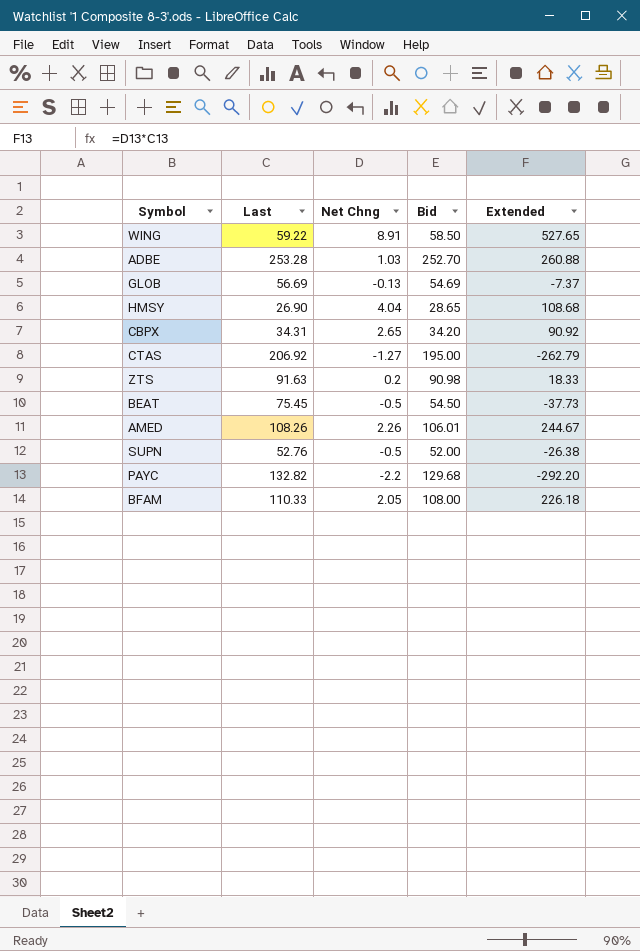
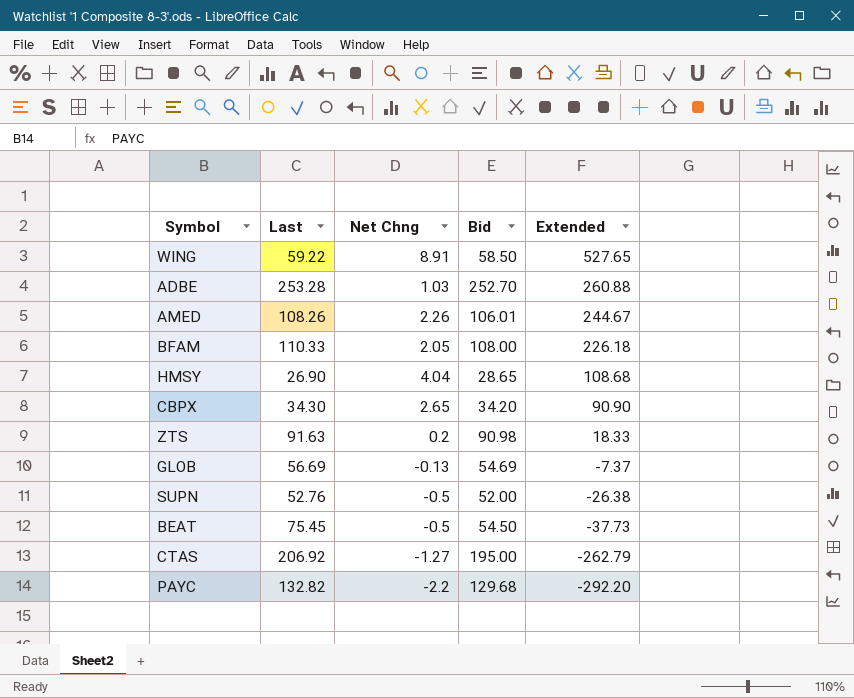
row order: none -> Extended descending
CBPX | Last: 34.31 -> 34.30
CBPX | Extended: 90.92 -> 90.90

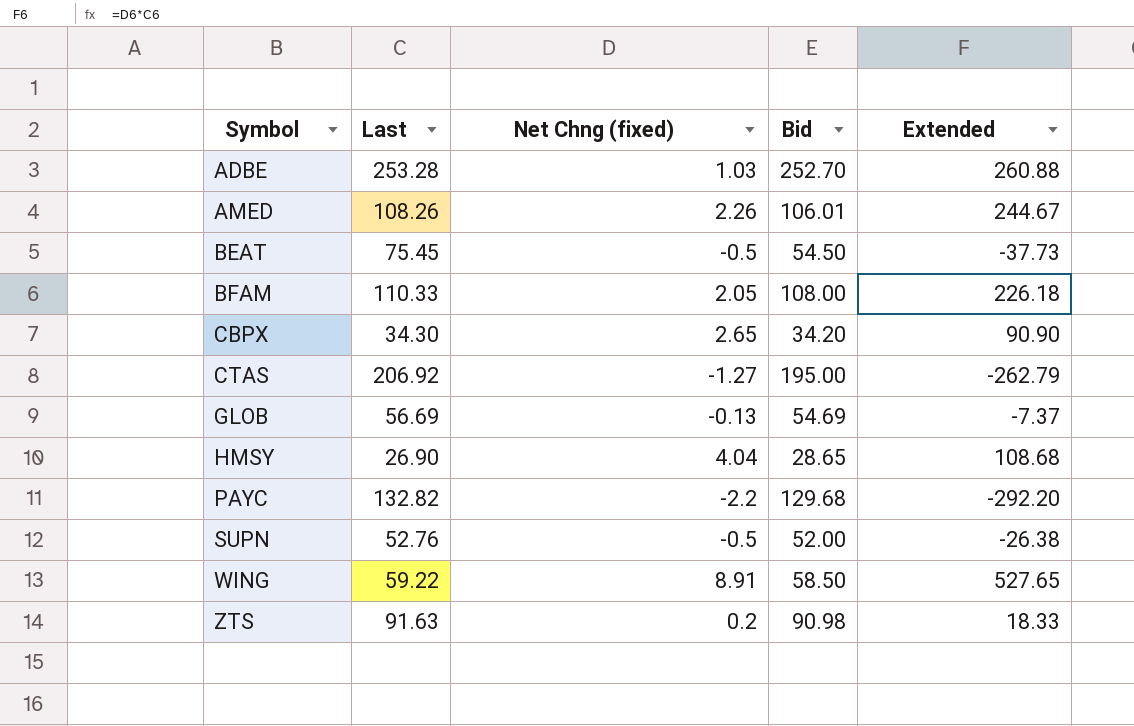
row order: Extended descending -> Symbol ascending
column name: Net Chng -> Net Chng (fixed)

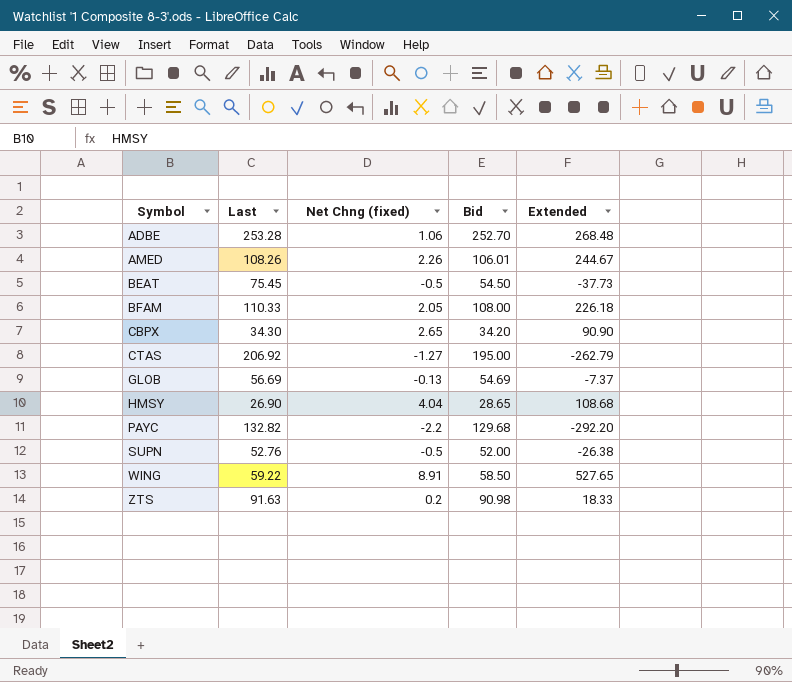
ADBE | Net Chng (fixed): 1.03 -> 1.06
ADBE | Extended: 260.88 -> 268.48

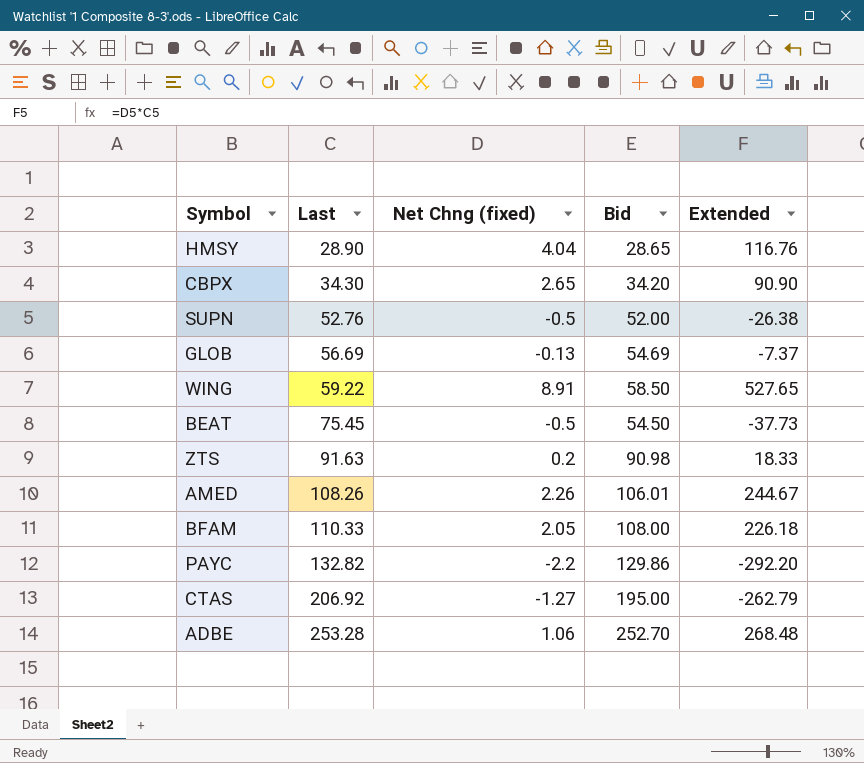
row order: Symbol ascending -> Last ascending
HMSY | Last: 26.90 -> 28.90
HMSY | Extended: 108.68 -> 116.76
PAYC | Bid: 129.68 -> 129.86

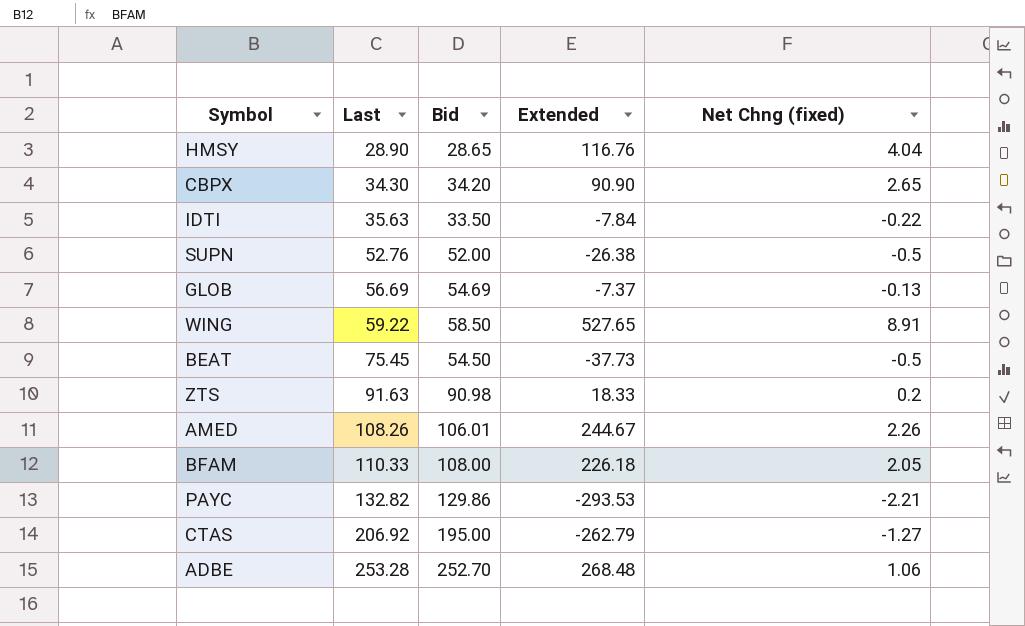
column Net Chng (fixed) | position: 3 -> 5
row IDTI: none -> 35.63 | 33.50 | -7.84 | -0.22
PAYC | Extended: -292.20 -> -293.53
PAYC | Net Chng (fixed): -2.2 -> -2.21

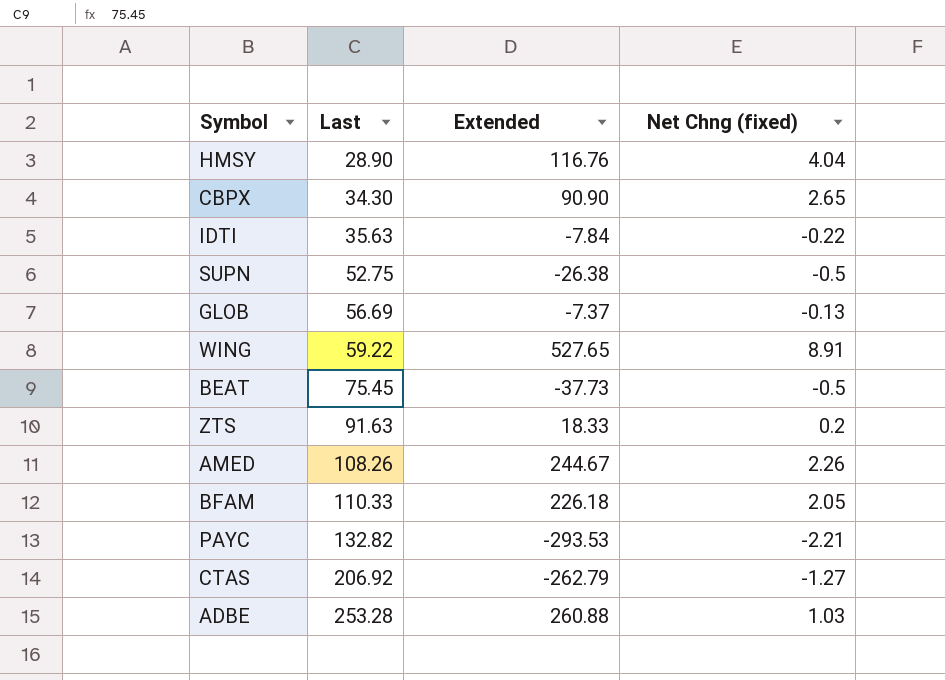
column Bid | position: 3 -> none
SUPN | Last: 52.76 -> 52.75
ADBE | Extended: 268.48 -> 260.88
ADBE | Net Chng (fixed): 1.06 -> 1.03

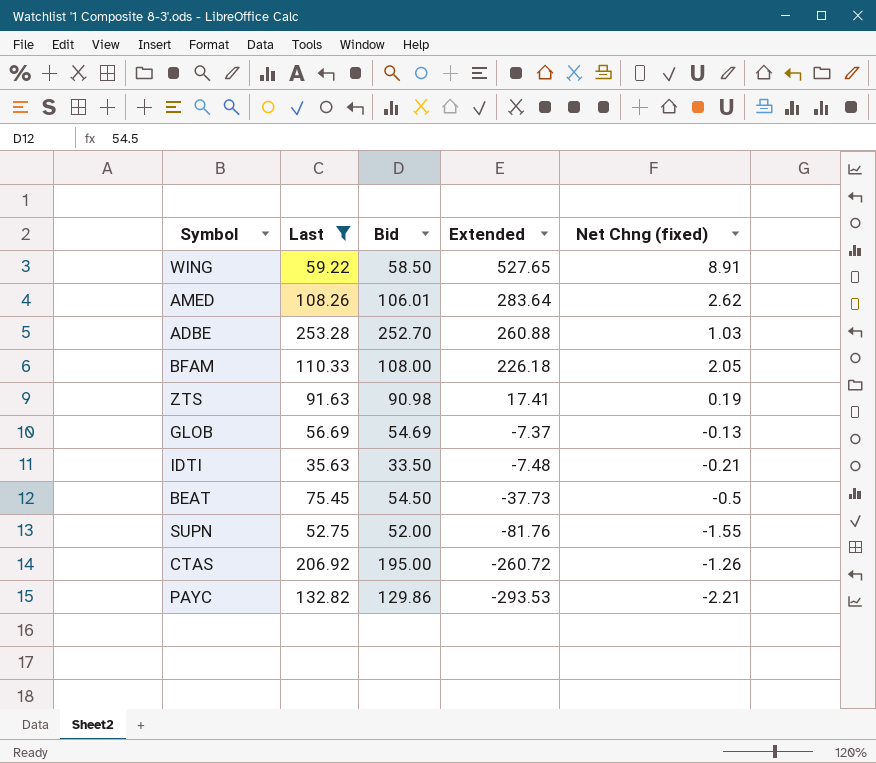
filter: none -> Last >= 35.63
row order: Last ascending -> Extended descending
column Bid | position: none -> 3
AMED | Extended: 244.67 -> 283.64
AMED | Net Chng (fixed): 2.26 -> 2.62
ZTS | Extended: 18.33 -> 17.41
ZTS | Net Chng (fixed): 0.2 -> 0.19
IDTI | Extended: -7.84 -> -7.48
IDTI | Net Chng (fixed): -0.22 -> -0.21
SUPN | Extended: -26.38 -> -81.76
SUPN | Net Chng (fixed): -0.5 -> -1.55
CTAS | Extended: -262.79 -> -260.72
CTAS | Net Chng (fixed): -1.27 -> -1.26

